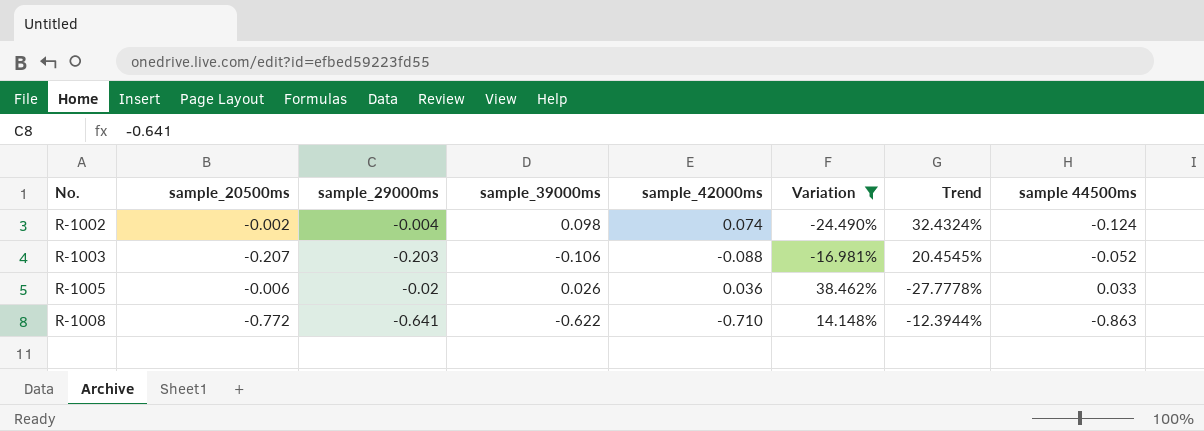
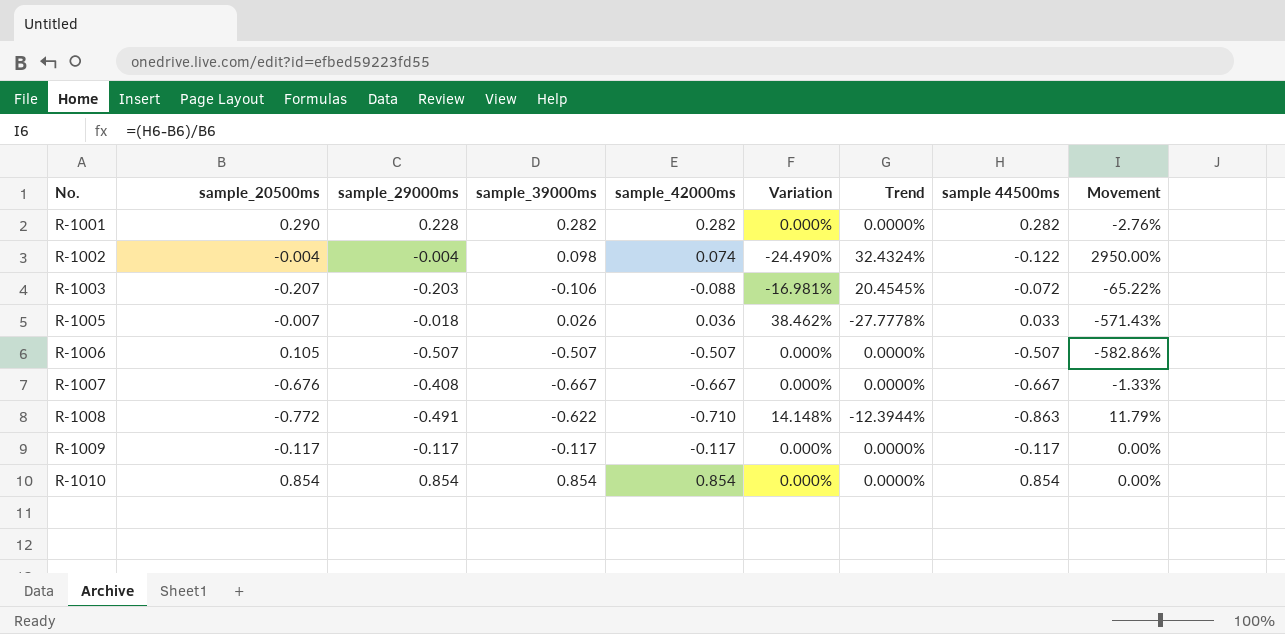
filter: Variation != 0.000% -> none
column Movement | formula: none -> ([sample 44500ms] - [sample_20500ms]) / [sample_20500ms]
R-1002 | sample_20500ms: -0.002 -> -0.004
R-1002 | sample 44500ms: -0.124 -> -0.122
R-1003 | sample 44500ms: -0.052 -> -0.072
R-1005 | sample_20500ms: -0.006 -> -0.007
R-1005 | sample_29000ms: -0.02 -> -0.018
R-1008 | sample_29000ms: -0.641 -> -0.491

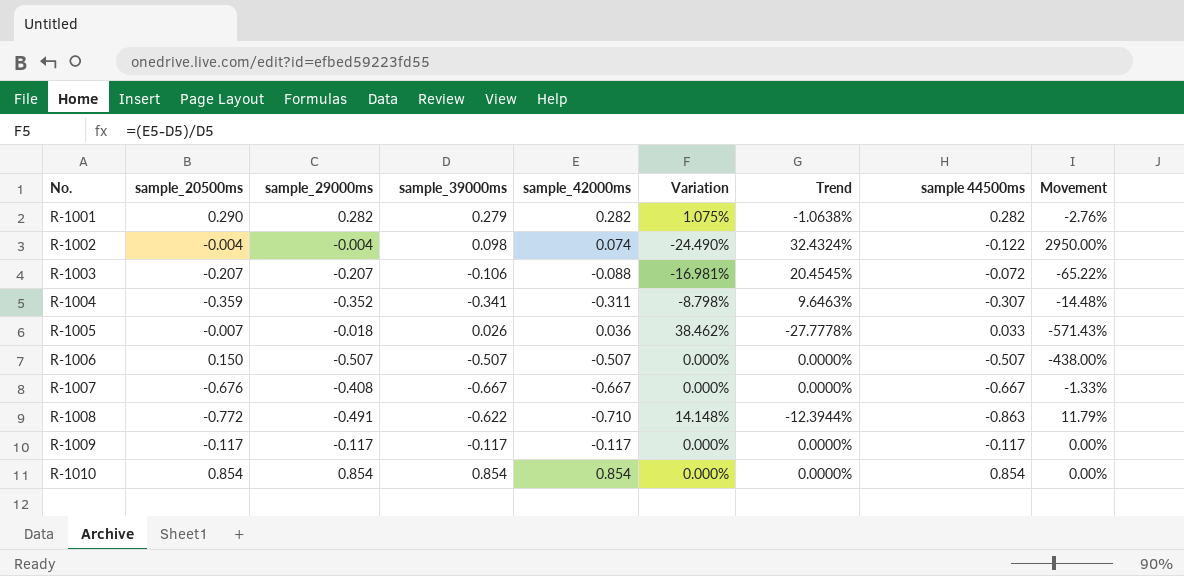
R-1001 | sample_29000ms: 0.228 -> 0.282
R-1001 | sample_39000ms: 0.282 -> 0.279
R-1001 | Variation: 0.000% -> 1.075%
R-1001 | Trend: 0.0000% -> -1.0638%
R-1003 | sample_29000ms: -0.203 -> -0.207
row R-1004: none -> -0.359 | -0.352 | -0.341 | -0.311 | -8.798% | 9.6463% | -0.307 | -14.48%
R-1006 | sample_20500ms: 0.105 -> 0.150
R-1006 | Movement: -582.86% -> -438.00%

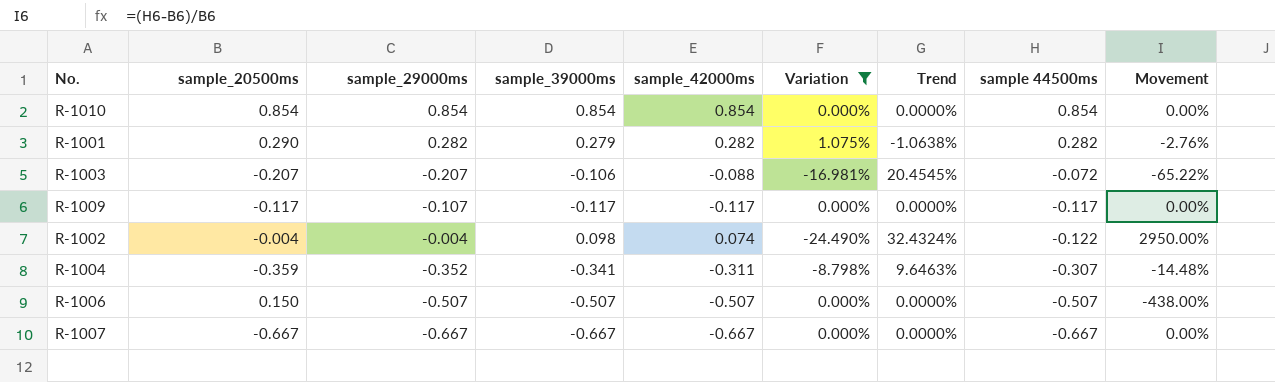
filter: none -> Variation <= 1.075%
row order: No. ascending -> sample 44500ms descending
R-1009 | sample_29000ms: -0.117 -> -0.107
R-1007 | sample_20500ms: -0.676 -> -0.667
R-1007 | sample_29000ms: -0.408 -> -0.667
R-1007 | Movement: -1.33% -> 0.00%

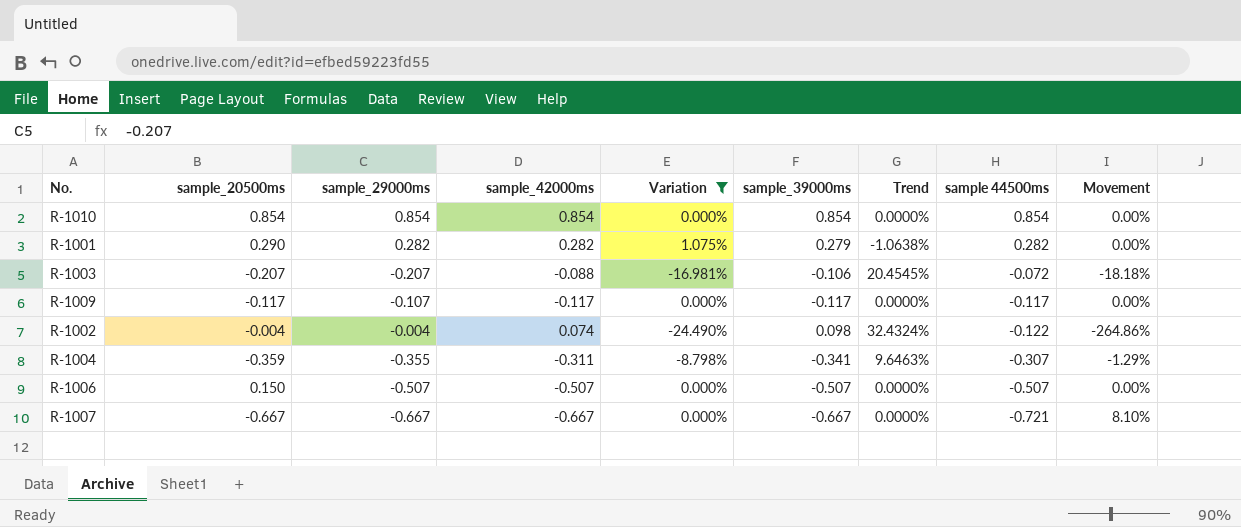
column sample_39000ms | position: 4 -> 6
column Movement | formula: ([sample 44500ms] - [sample_20500ms]) / [sample_20500ms] -> ([sample 44500ms] - [sample_42000ms]) / [sample_42000ms]
R-1004 | sample_29000ms: -0.352 -> -0.355
R-1007 | sample 44500ms: -0.667 -> -0.721

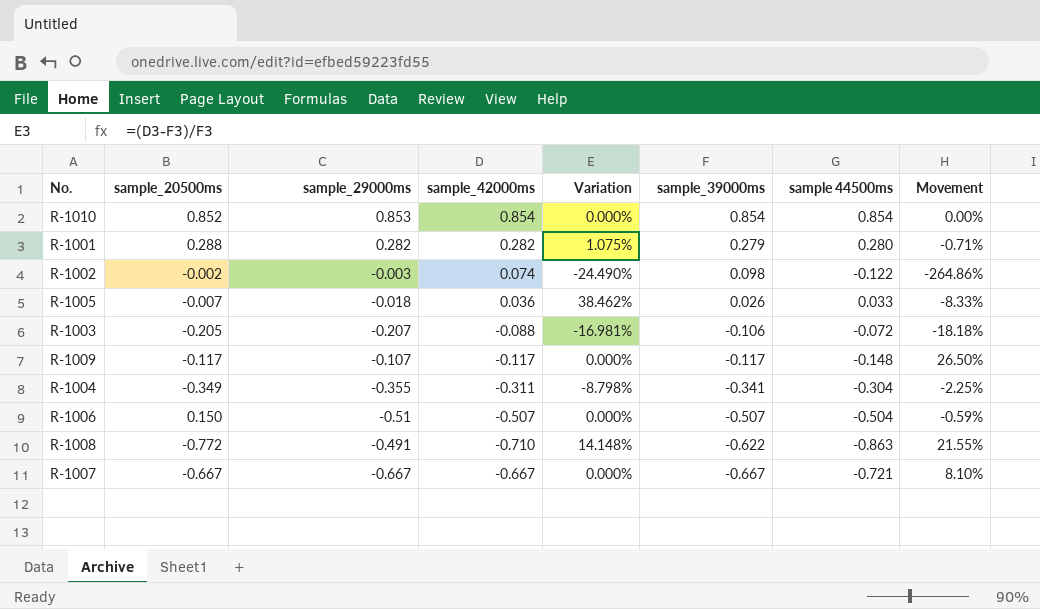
filter: Variation <= 1.075% -> none
row order: sample 44500ms descending -> sample_39000ms descending
column Trend | formula: ([sample_39000ms] - [sample_42000ms]) / [sample_42000ms] -> none
R-1010 | sample_20500ms: 0.854 -> 0.852
R-1010 | sample_29000ms: 0.854 -> 0.853
R-1001 | sample_20500ms: 0.290 -> 0.288
R-1001 | sample 44500ms: 0.282 -> 0.280
R-1001 | Movement: 0.00% -> -0.71%
R-1002 | sample_20500ms: -0.004 -> -0.002
R-1002 | sample_29000ms: -0.004 -> -0.003
R-1003 | sample_20500ms: -0.207 -> -0.205
R-1009 | sample 44500ms: -0.117 -> -0.148
R-1009 | Movement: 0.00% -> 26.50%
R-1004 | sample_20500ms: -0.359 -> -0.349
R-1004 | sample 44500ms: -0.307 -> -0.304
R-1004 | Movement: -1.29% -> -2.25%
R-1006 | sample_29000ms: -0.507 -> -0.51
R-1006 | sample 44500ms: -0.507 -> -0.504
R-1006 | Movement: 0.00% -> -0.59%

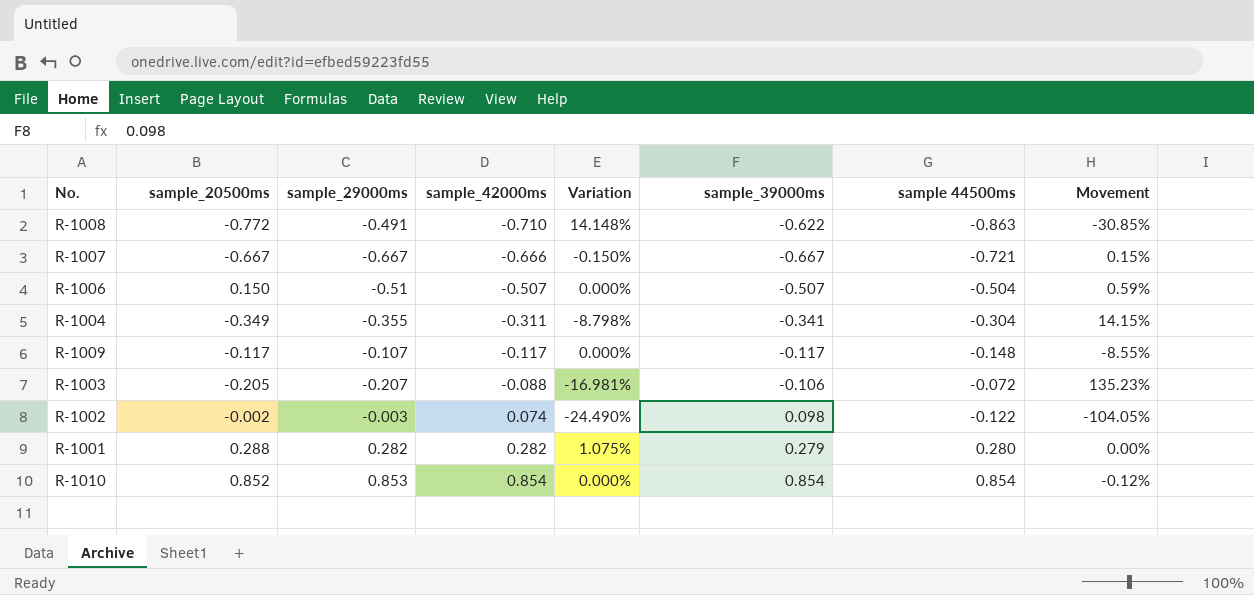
row order: sample_39000ms descending -> sample_42000ms ascending
column Movement | formula: ([sample 44500ms] - [sample_42000ms]) / [sample_42000ms] -> ([sample_29000ms] - [sample_42000ms]) / [sample_42000ms]
row R-1005: -0.007 | -0.018 | 0.036 | 38.462% | 0.026 | 0.033 | -8.33% -> none
R-1007 | sample_42000ms: -0.667 -> -0.666
R-1007 | Variation: 0.000% -> -0.150%

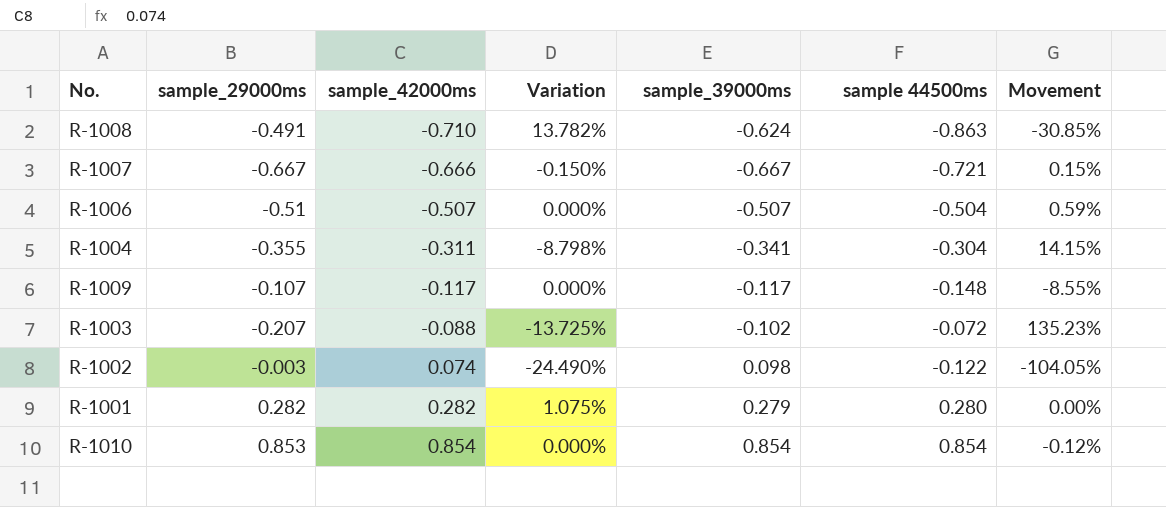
column sample_20500ms | position: 2 -> none
R-1008 | Variation: 14.148% -> 13.782%
R-1008 | sample_39000ms: -0.622 -> -0.624
R-1003 | Variation: -16.981% -> -13.725%
R-1003 | sample_39000ms: -0.106 -> -0.102

